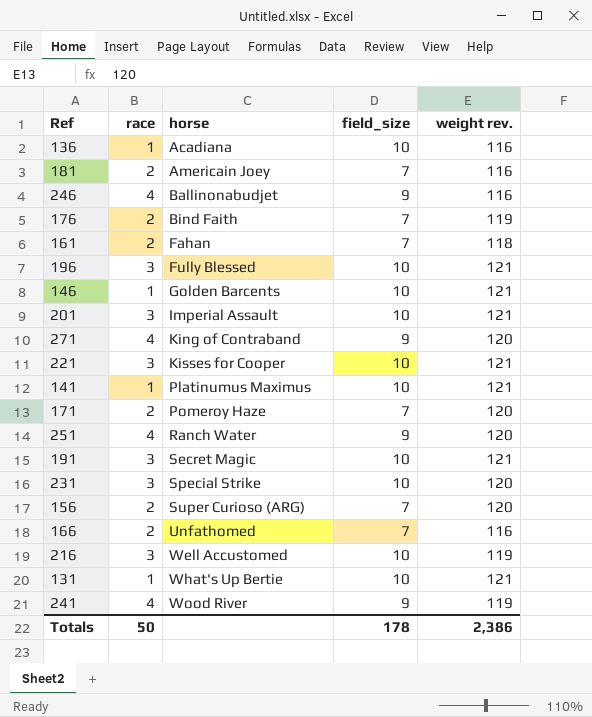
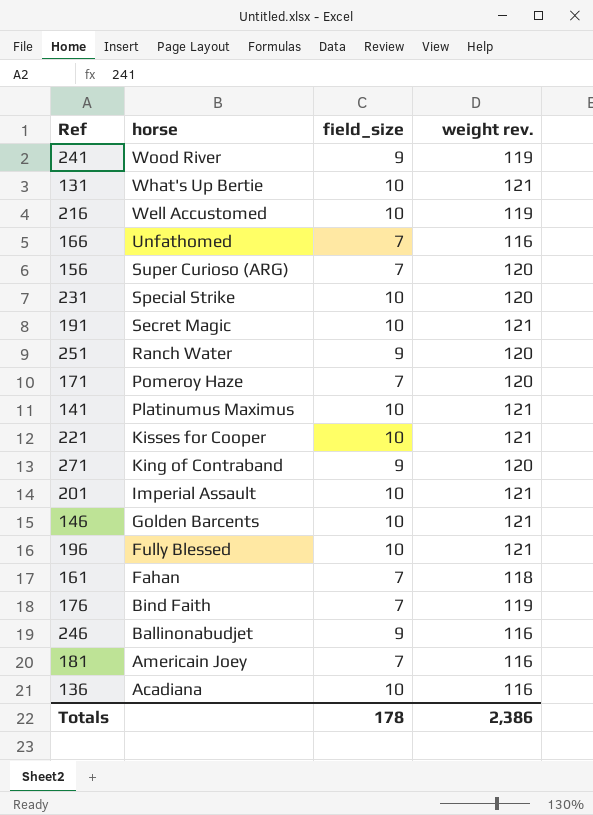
row order: horse ascending -> horse descending
column race | position: 2 -> none

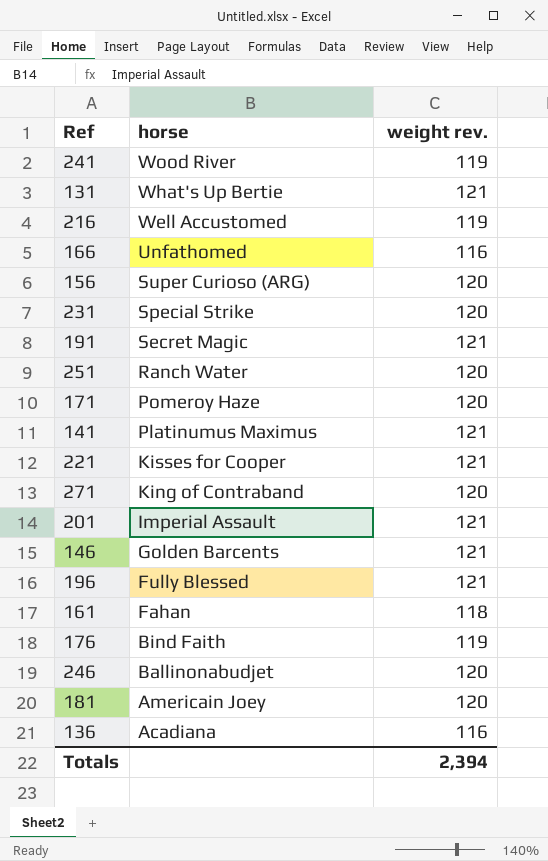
column field_size | position: 3 -> none
246 | weight rev.: 116 -> 120
181 | weight rev.: 116 -> 120
Totals | weight rev.: 2,386 -> 2,394

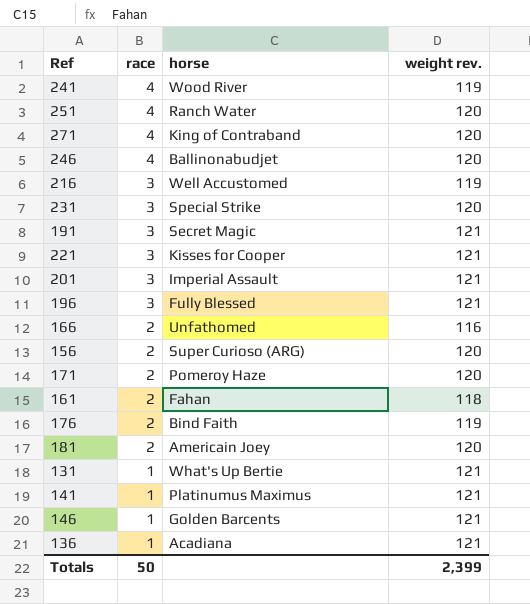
row order: horse descending -> race descending
column race | position: none -> 2
136 | weight rev.: 116 -> 121
Totals | weight rev.: 2,394 -> 2,399

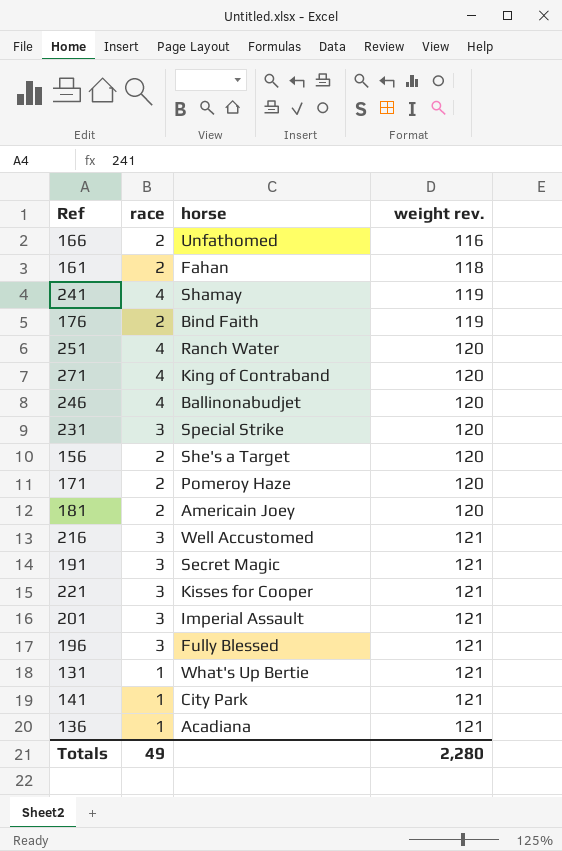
row order: race descending -> weight rev. ascending
row 146: 1 | Golden Barcents | 121 -> none
241 | horse: Wood River -> Shamay
156 | horse: Super Curioso (ARG) -> She's a Target
216 | weight rev.: 119 -> 121
141 | horse: Platinumus Maximus -> City Park
Totals | race: 50 -> 49
Totals | weight rev.: 2,399 -> 2,280

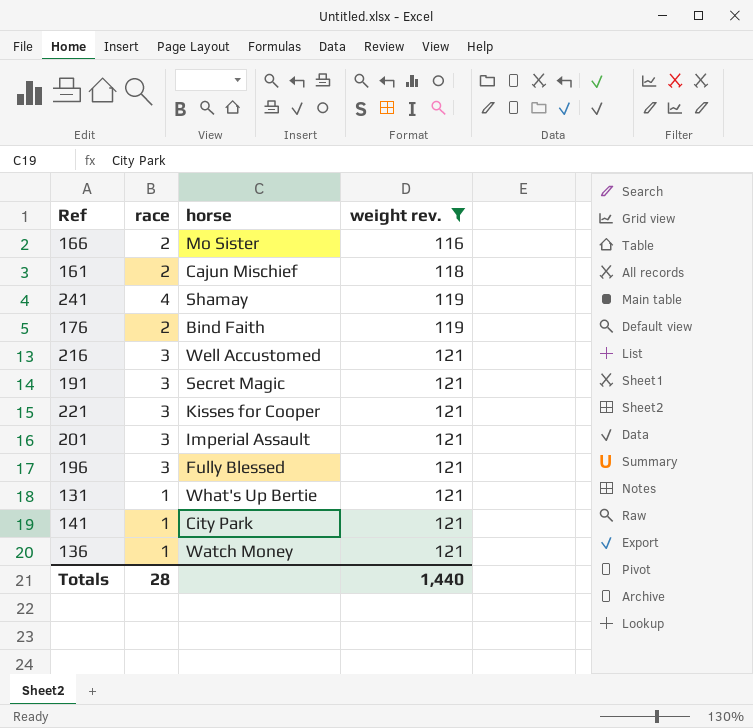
filter: none -> weight rev. != 120
166 | horse: Unfathomed -> Mo Sister
161 | horse: Fahan -> Cajun Mischief
136 | horse: Acadiana -> Watch Money
Totals | race: 49 -> 28
Totals | weight rev.: 2,280 -> 1,440

